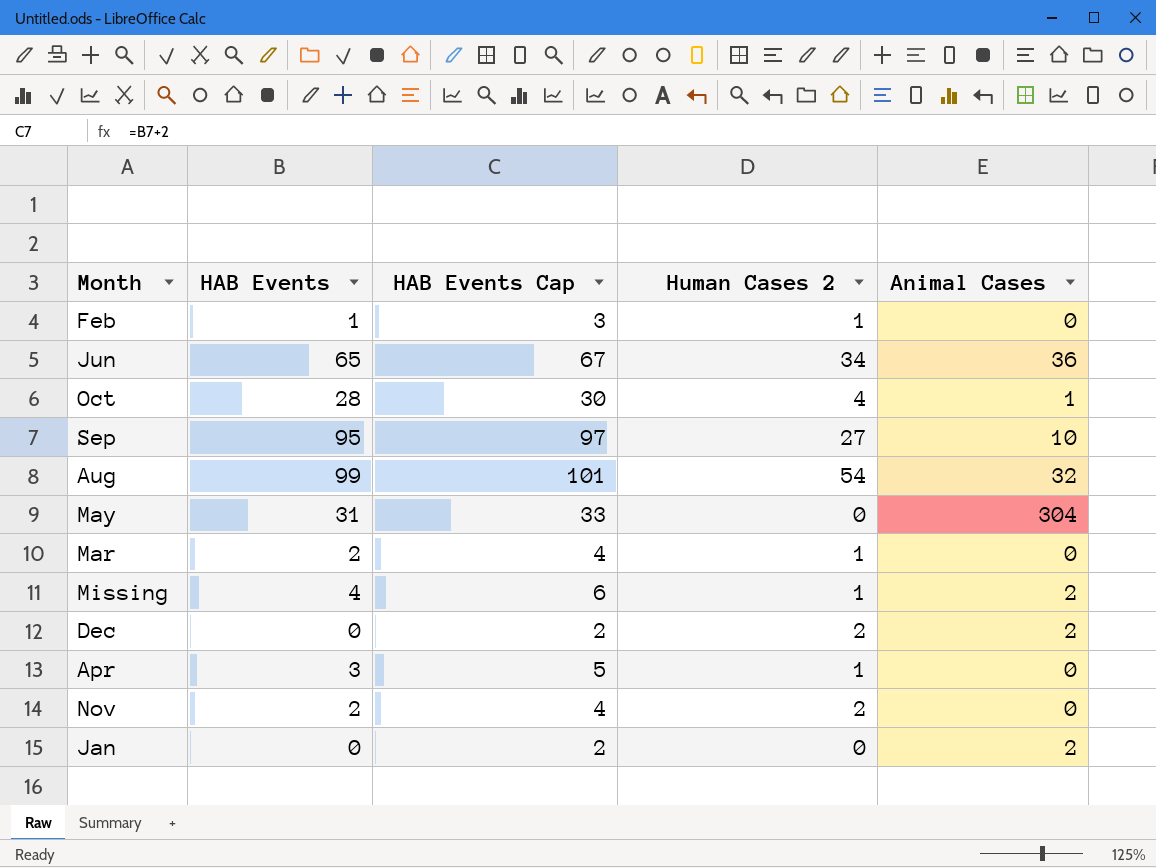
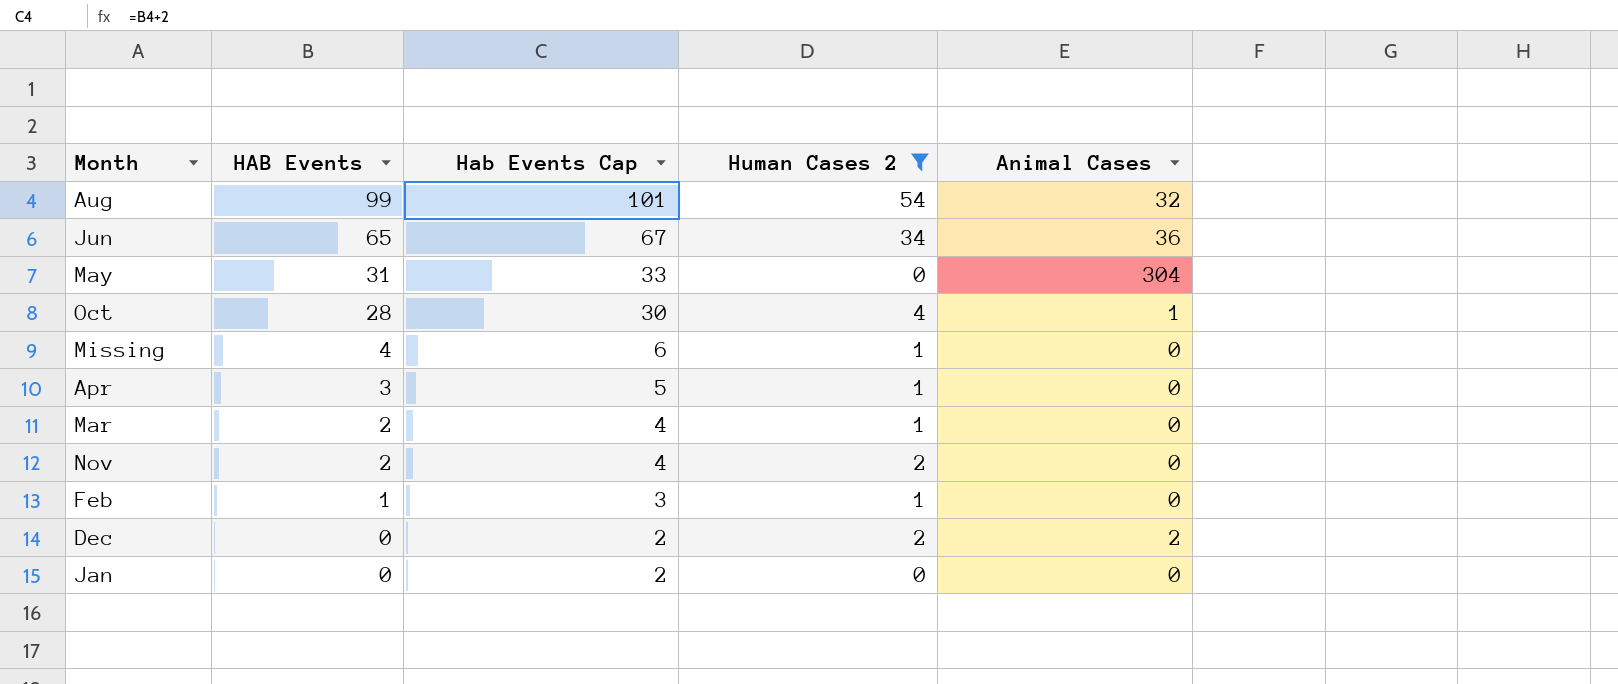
filter: none -> Human Cases 2 != 27
row order: none -> HAB Events descending
column name: HAB Events Cap -> Hab Events Cap
Missing | Animal Cases: 2 -> 0
Jan | Animal Cases: 2 -> 0

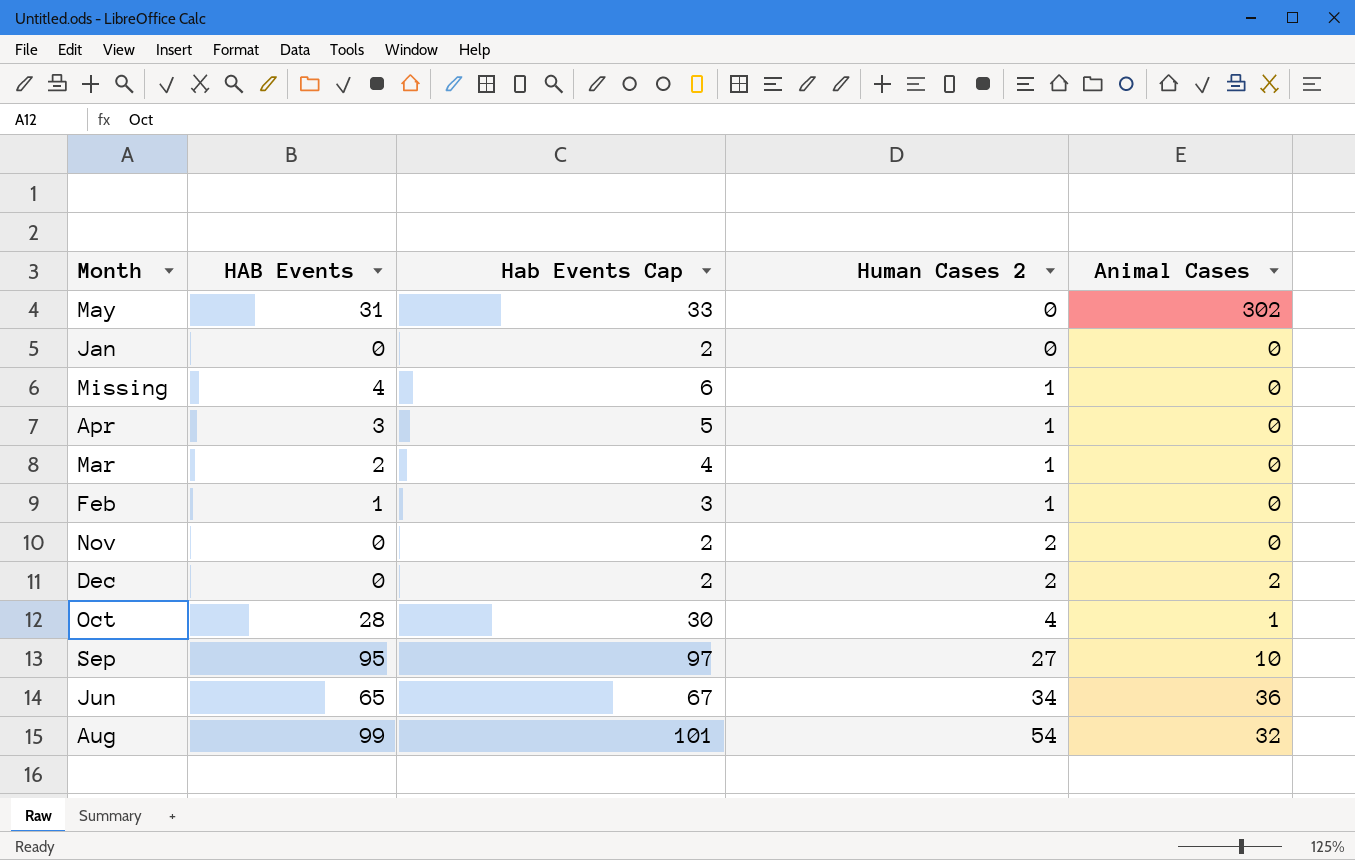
filter: Human Cases 2 != 27 -> none
row order: HAB Events descending -> Human Cases 2 ascending
May | Animal Cases: 304 -> 302
Nov | HAB Events: 2 -> 0
Nov | Hab Events Cap: 4 -> 2

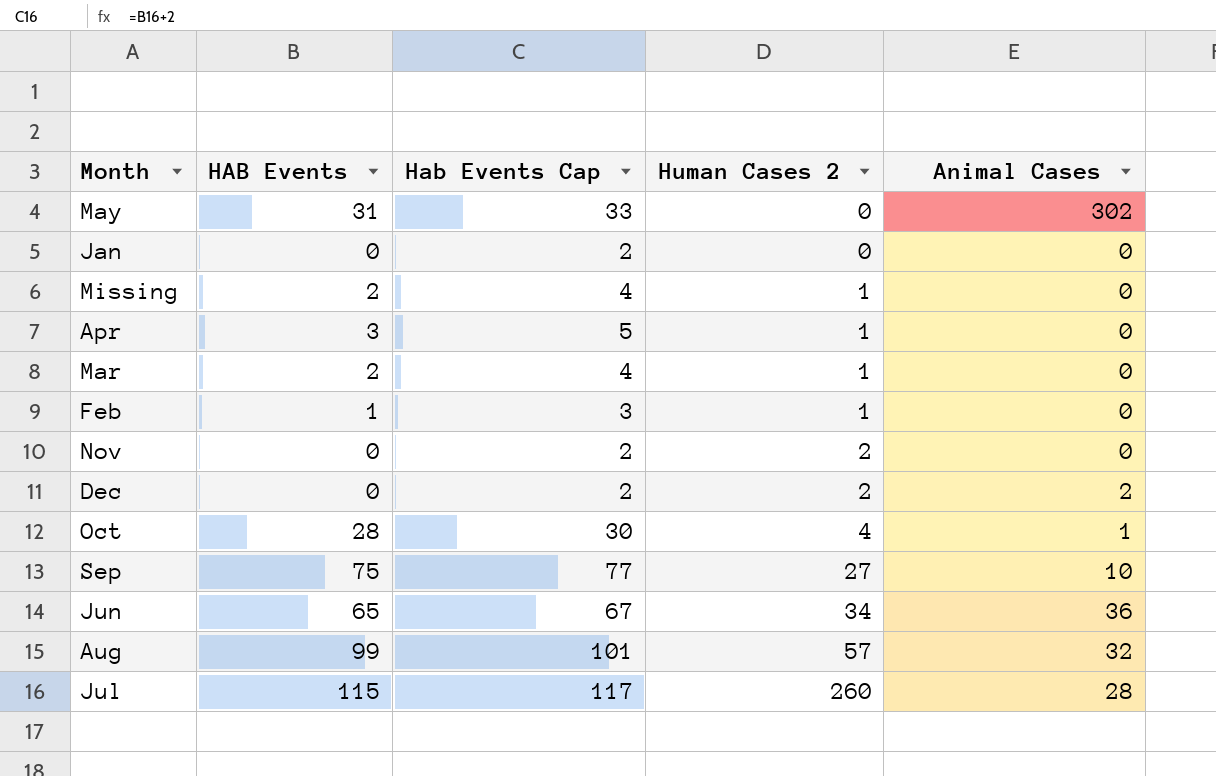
Missing | HAB Events: 4 -> 2
Missing | Hab Events Cap: 6 -> 4
Sep | HAB Events: 95 -> 75
Sep | Hab Events Cap: 97 -> 77
Aug | Human Cases 2: 54 -> 57
row Jul: none -> 115 | 117 | 260 | 28

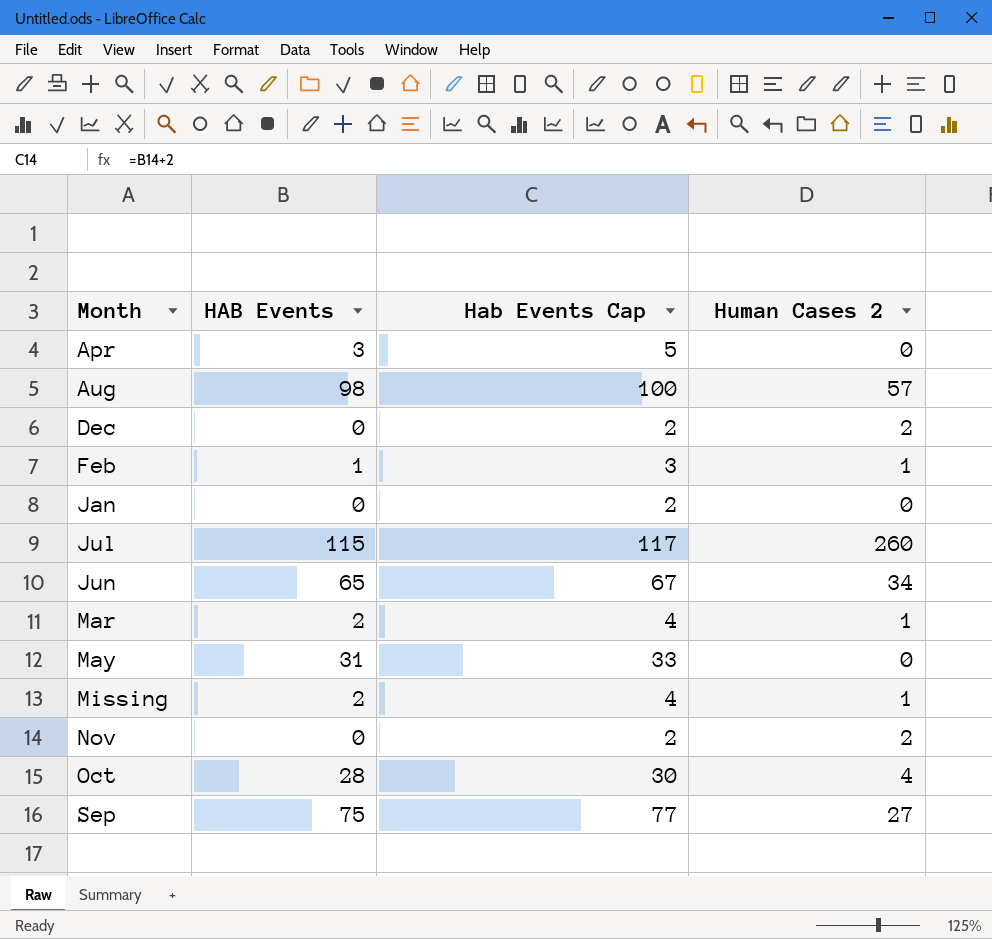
row order: Human Cases 2 ascending -> Month ascending
column Animal Cases | position: 5 -> none
Apr | Human Cases 2: 1 -> 0
Aug | HAB Events: 99 -> 98
Aug | Hab Events Cap: 101 -> 100

